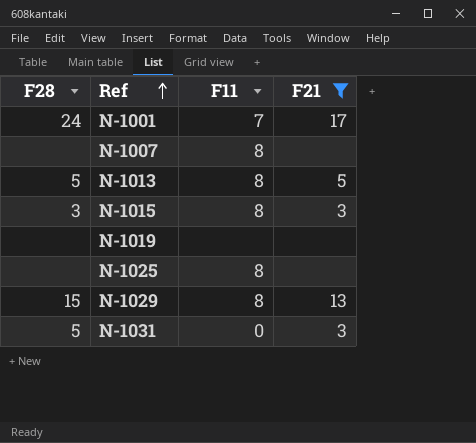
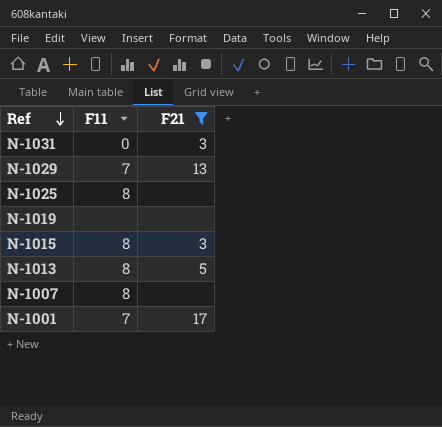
row order: Ref ascending -> Ref descending
column F28 | position: 1 -> none
N-1029 | F11: 8 -> 7

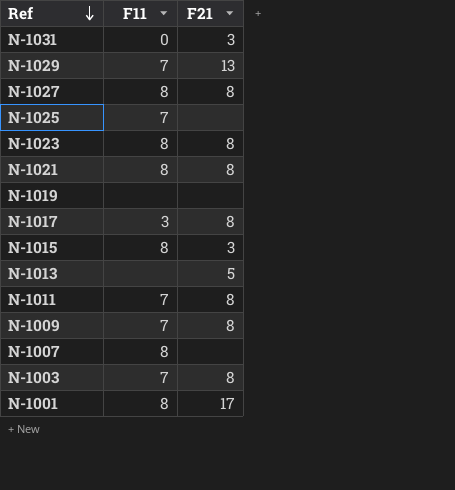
filter: F21 != 8 -> none
N-1025 | F11: 8 -> 7
N-1013 | F11: 8 -> none
N-1001 | F11: 7 -> 8

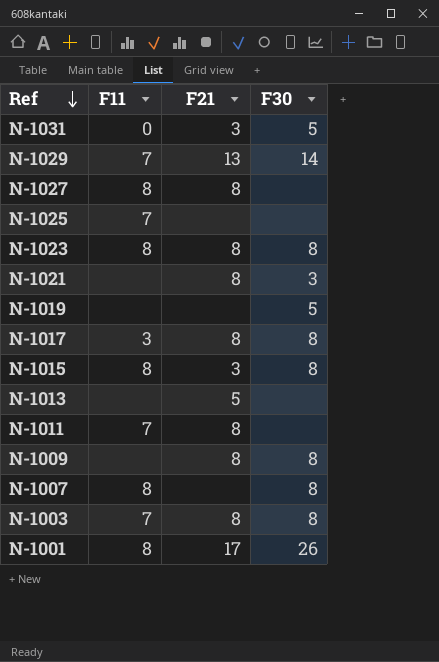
column F30 | position: none -> 4
N-1021 | F11: 8 -> none
N-1009 | F11: 7 -> none

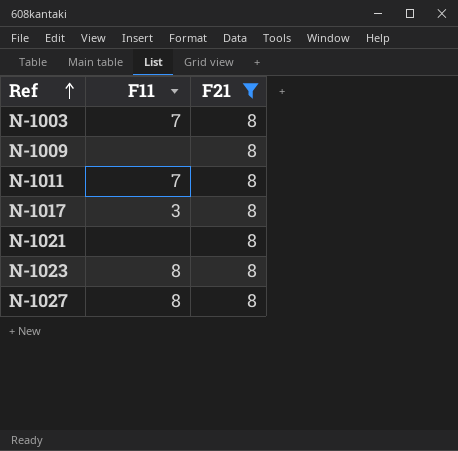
filter: none -> F21 = 8
row order: Ref descending -> Ref ascending
column F30 | position: 4 -> none

